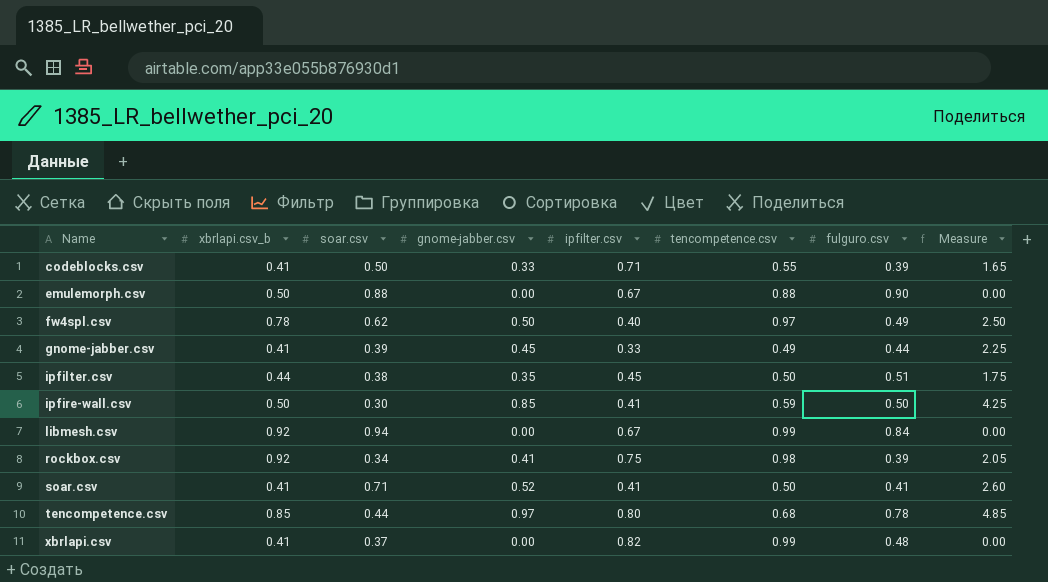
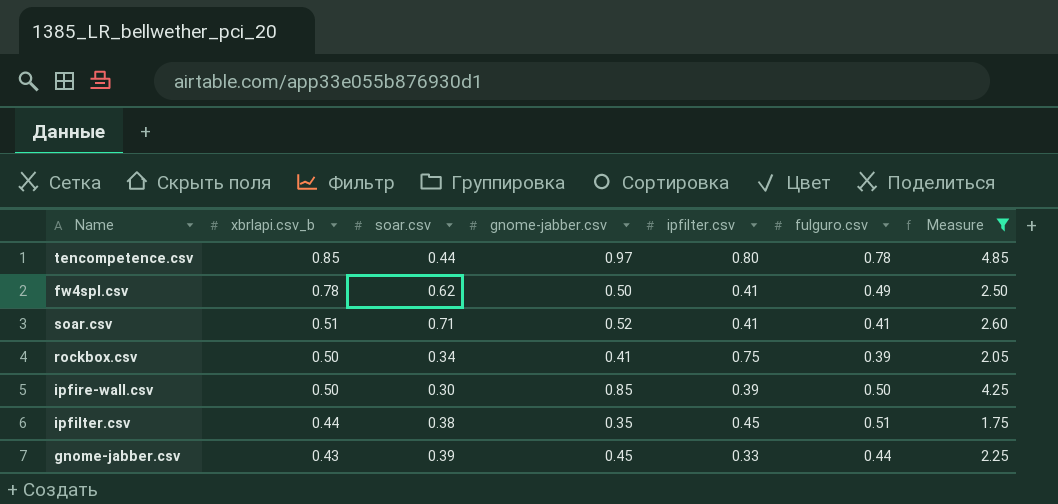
filter: none -> Measure >= 1.75
row order: Name ascending -> xbrlapi.csv_b descending
column tencompetence.csv | position: 6 -> none
fw4spl.csv | ipfilter.csv: 0.40 -> 0.41
soar.csv | xbrlapi.csv_b: 0.41 -> 0.51
rockbox.csv | xbrlapi.csv_b: 0.92 -> 0.50
ipfire-wall.csv | ipfilter.csv: 0.41 -> 0.39
gnome-jabber.csv | xbrlapi.csv_b: 0.41 -> 0.43

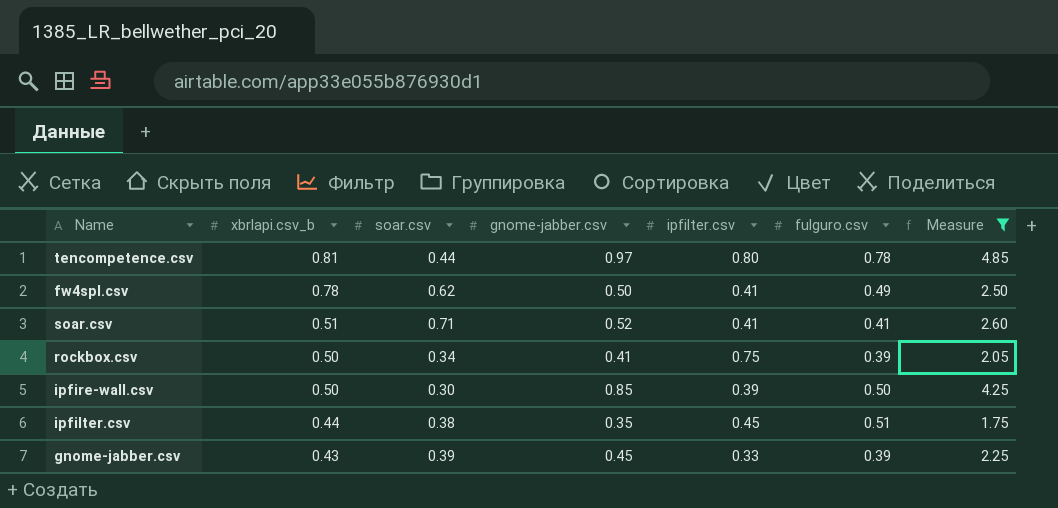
tencompetence.csv | xbrlapi.csv_b: 0.85 -> 0.81
gnome-jabber.csv | fulguro.csv: 0.44 -> 0.39

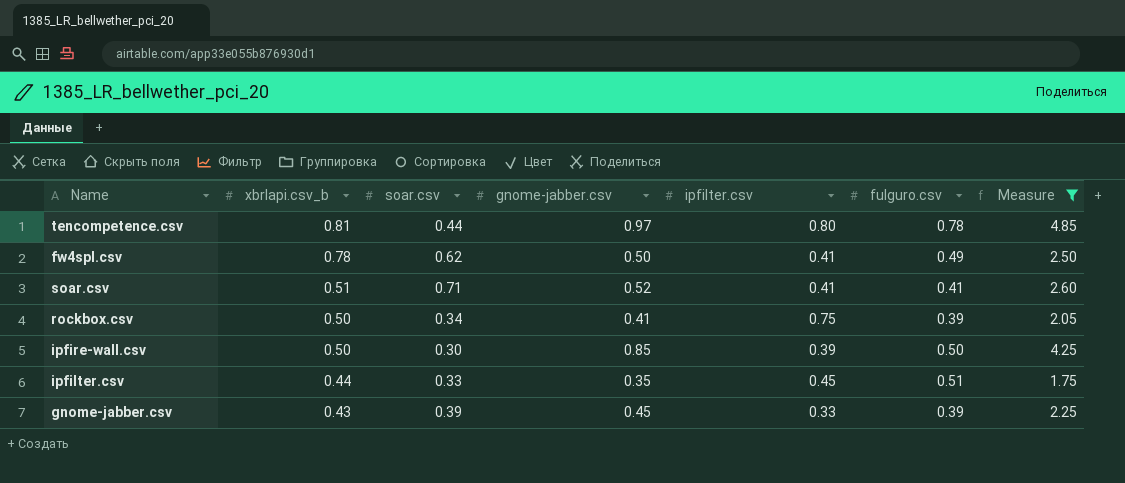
ipfilter.csv | soar.csv: 0.38 -> 0.33

